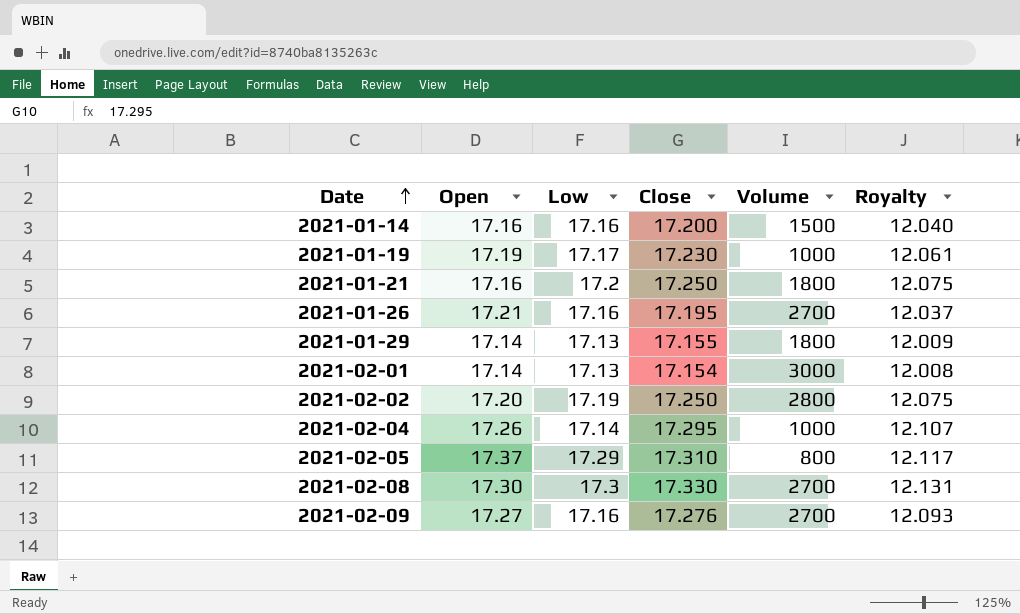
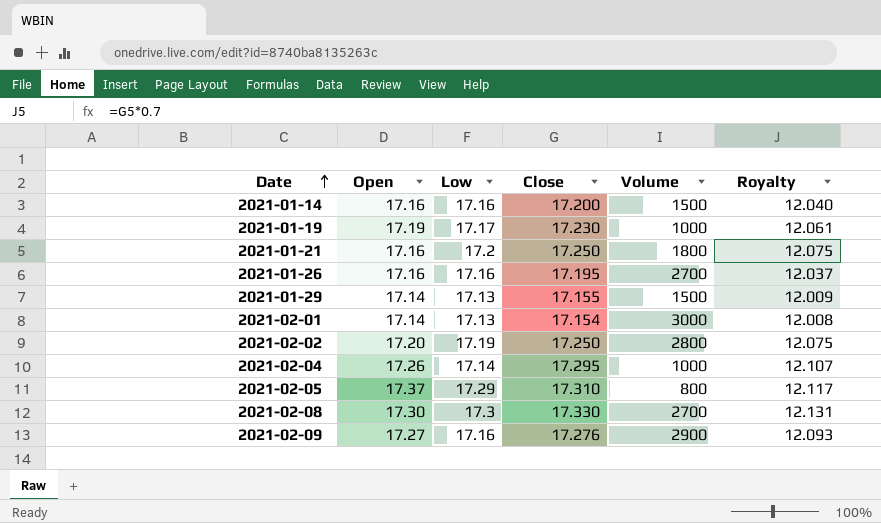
2021-01-26 | Open: 17.21 -> 17.16
2021-01-29 | Volume: 1800 -> 1500
2021-02-09 | Volume: 2700 -> 2900

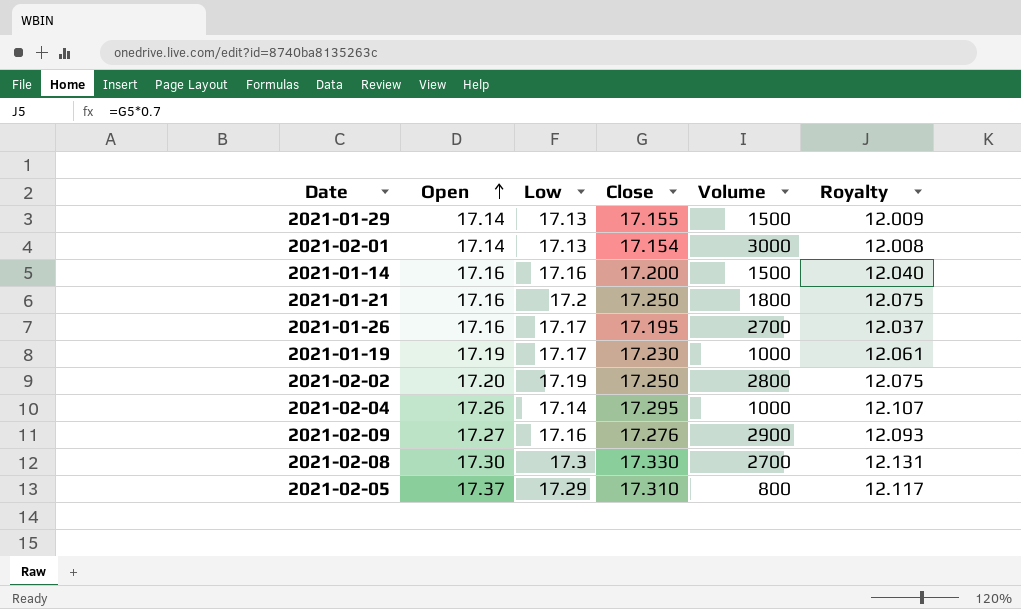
row order: Date ascending -> Open ascending
2021-01-26 | Low: 17.16 -> 17.17

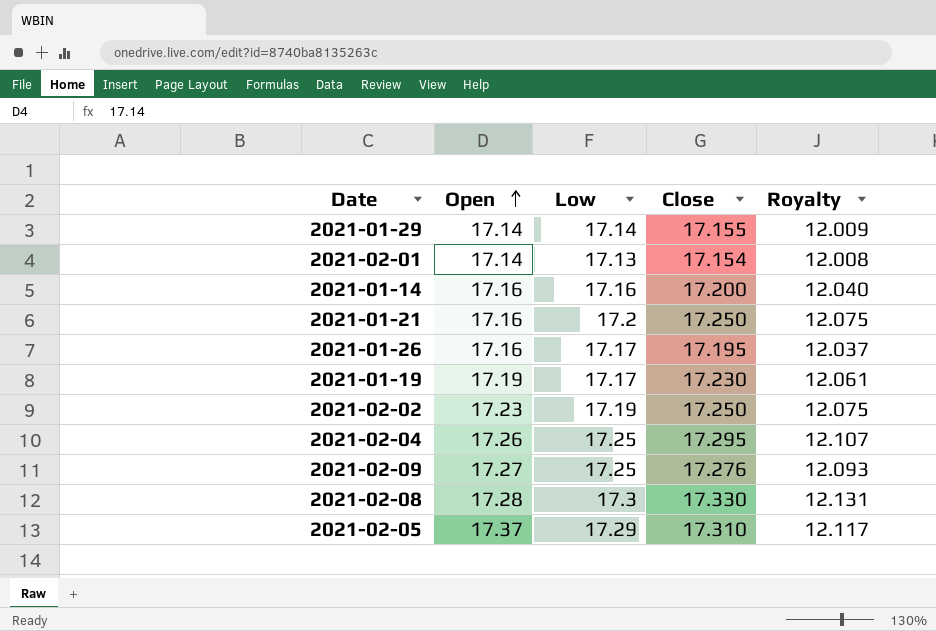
column Volume | position: 5 -> none
2021-01-29 | Low: 17.13 -> 17.14
2021-02-02 | Open: 17.20 -> 17.23
2021-02-04 | Low: 17.14 -> 17.25
2021-02-09 | Low: 17.16 -> 17.25
2021-02-08 | Open: 17.30 -> 17.28

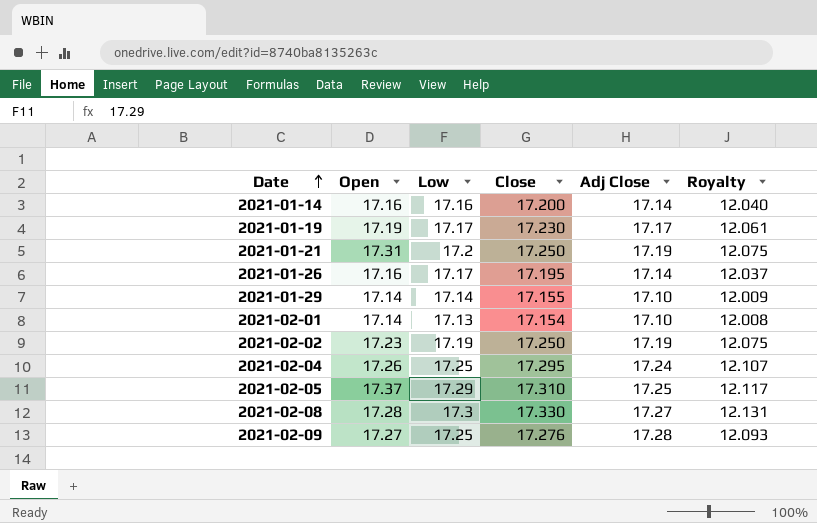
row order: Open ascending -> Date ascending
column Adj Close | position: none -> 5
2021-01-21 | Open: 17.16 -> 17.31

